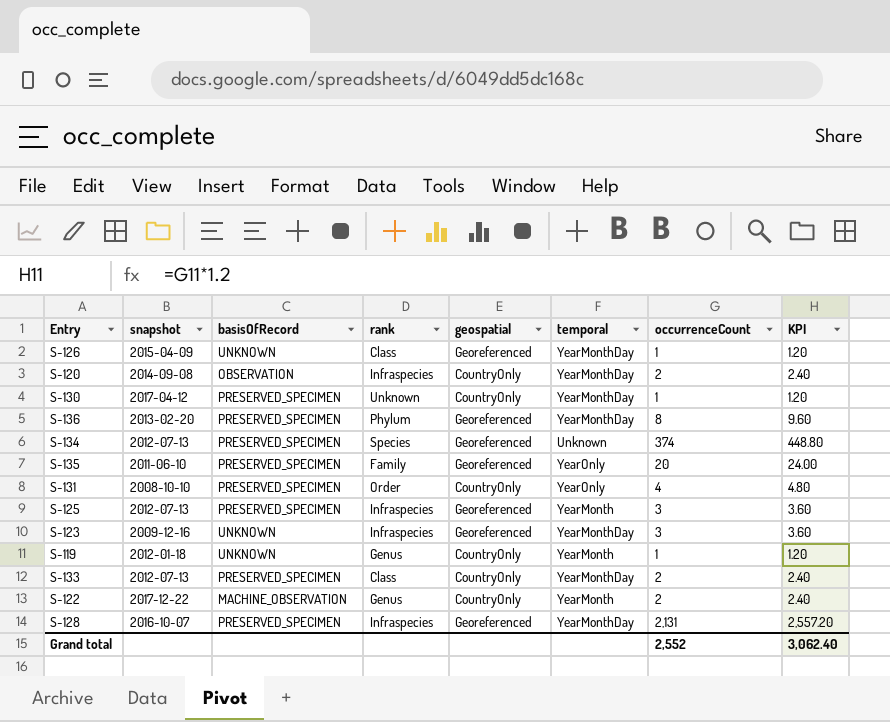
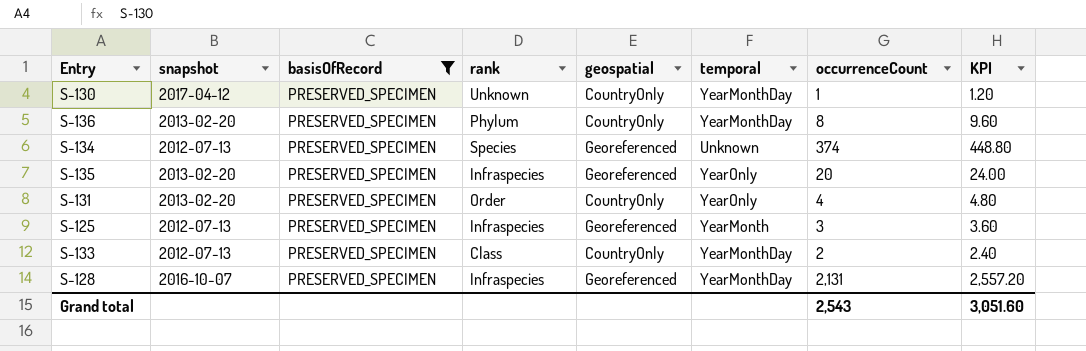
filter: none -> basisOfRecord = PRESERVED_SPECIMEN
S-136 | geospatial: Georeferenced -> CountryOnly
S-135 | snapshot: 2011-06-10 -> 2013-02-20
S-135 | rank: Family -> Infraspecies
S-131 | snapshot: 2008-10-10 -> 2013-02-20
Grand total | occurrenceCount: 2,552 -> 2,543
Grand total | KPI: 3,062.40 -> 3,051.60

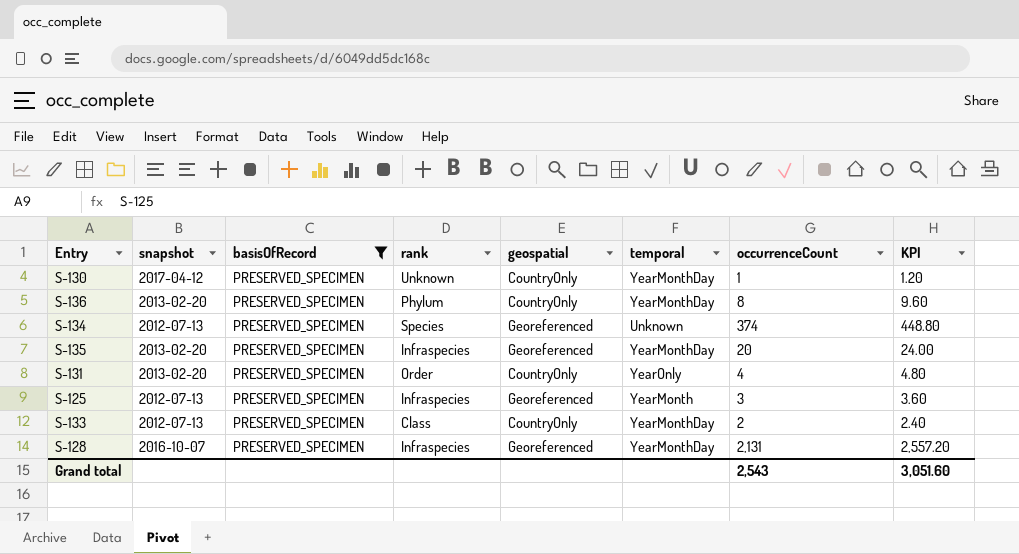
S-135 | temporal: YearOnly -> YearMonthDay

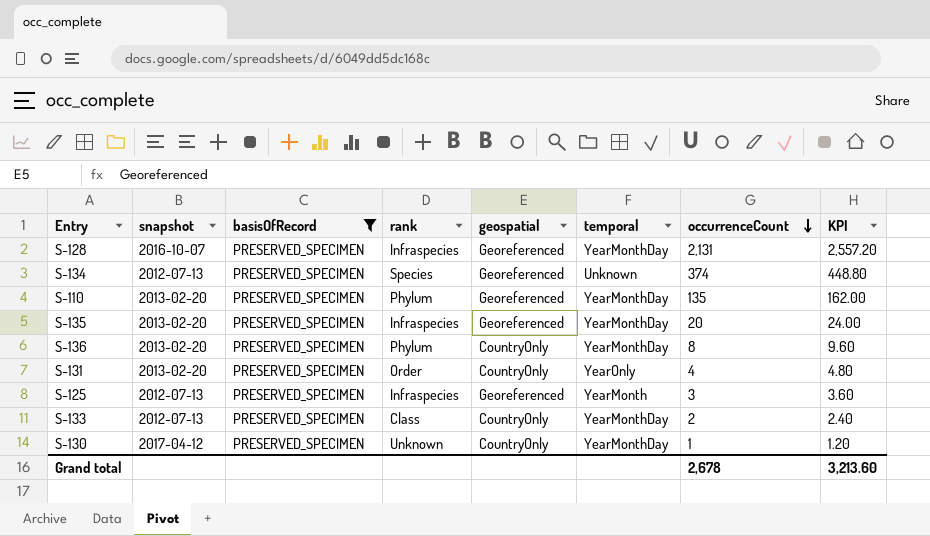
row order: none -> occurrenceCount descending
row S-110: none -> 2013-02-20 | PRESERVED_SPECIMEN | Phylum | Georeferenced | YearMonthDay | 135 | 162.00
Grand total | occurrenceCount: 2,543 -> 2,678
Grand total | KPI: 3,051.60 -> 3,213.60

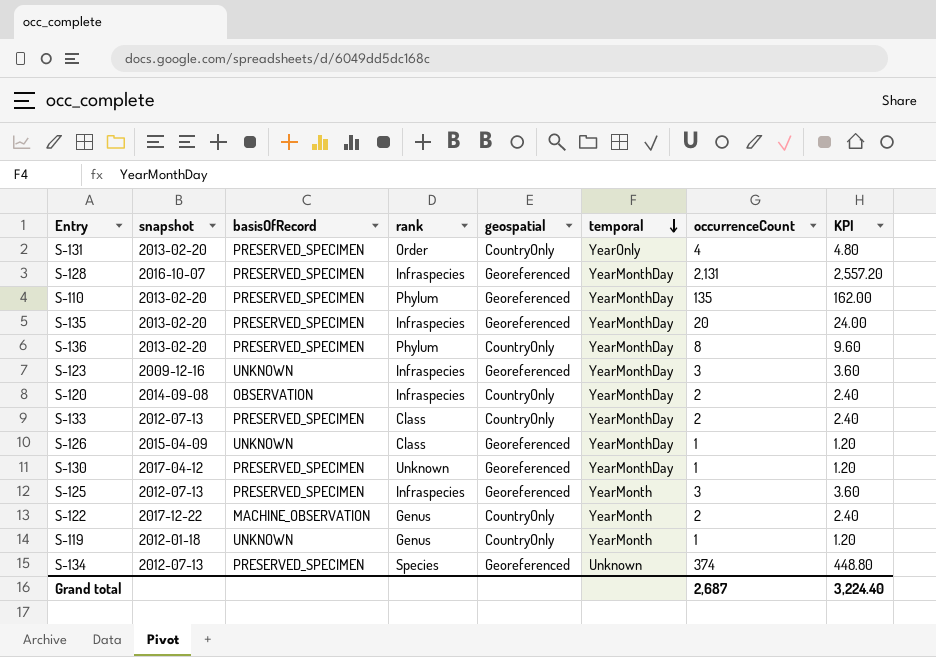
filter: basisOfRecord = PRESERVED_SPECIMEN -> none
row order: occurrenceCount descending -> temporal descending
S-130 | geospatial: CountryOnly -> Georeferenced
Grand total | occurrenceCount: 2,678 -> 2,687
Grand total | KPI: 3,213.60 -> 3,224.40

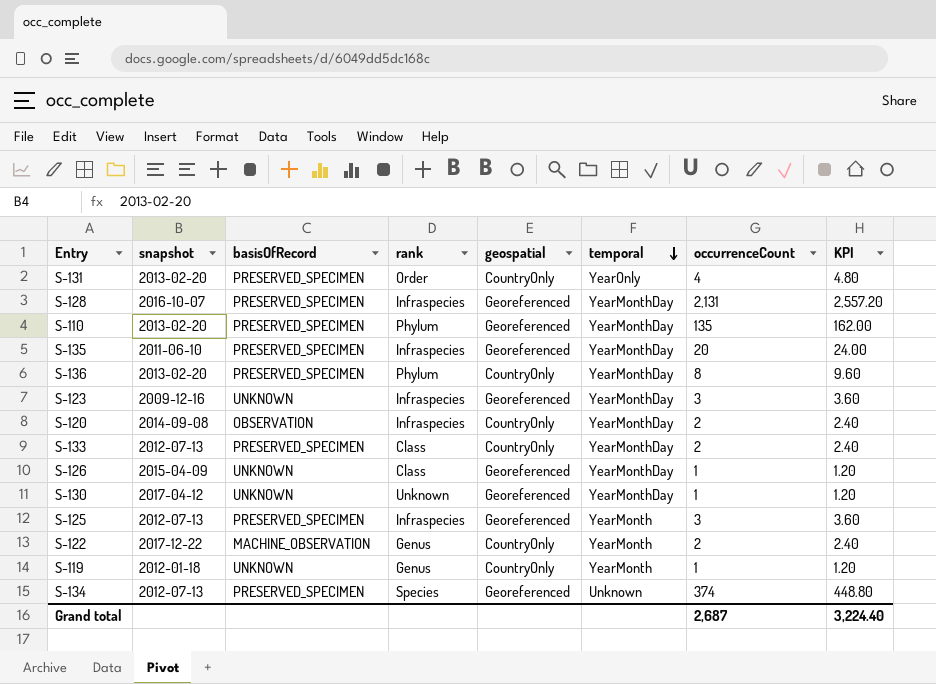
S-135 | snapshot: 2013-02-20 -> 2011-06-10
S-130 | basisOfRecord: PRESERVED_SPECIMEN -> UNKNOWN

